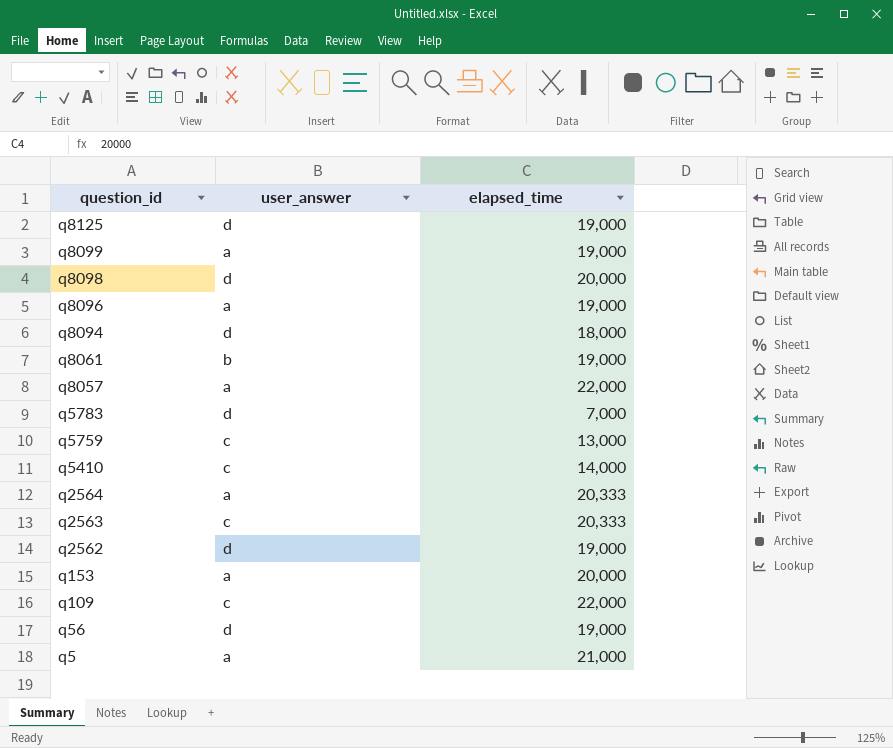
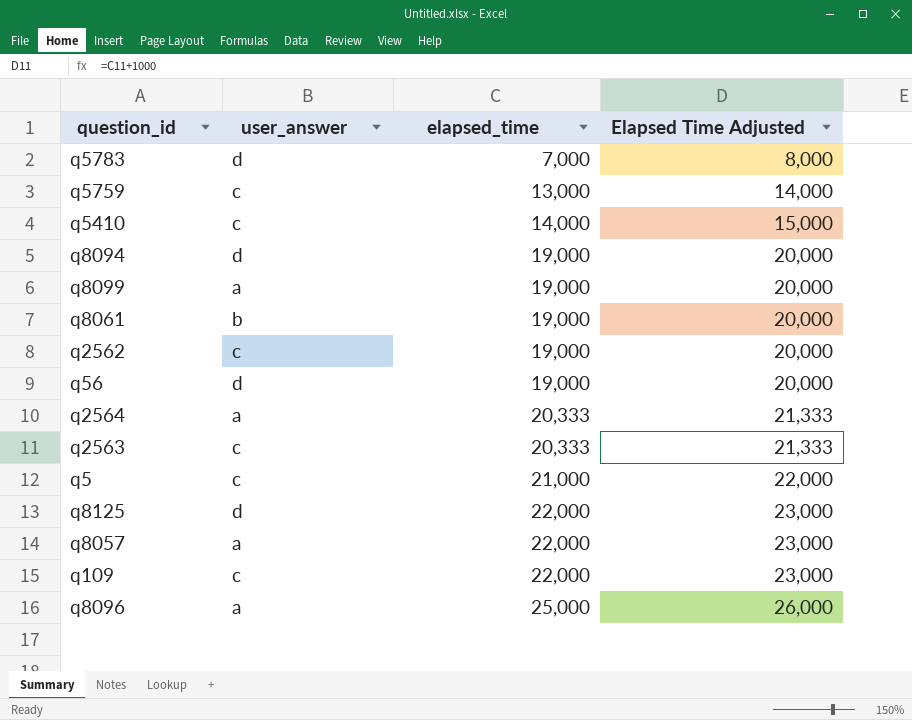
row order: question_id descending -> elapsed_time ascending
column Elapsed Time Adjusted | formula: none -> [elapsed_time] + 1000
row q8098: d | 20,000 -> none
row q153: a | 20,000 -> none
q8094 | elapsed_time: 18,000 -> 19,000
q2562 | user_answer: d -> c
q5 | user_answer: a -> c
q8125 | elapsed_time: 19,000 -> 22,000
q8096 | elapsed_time: 19,000 -> 25,000

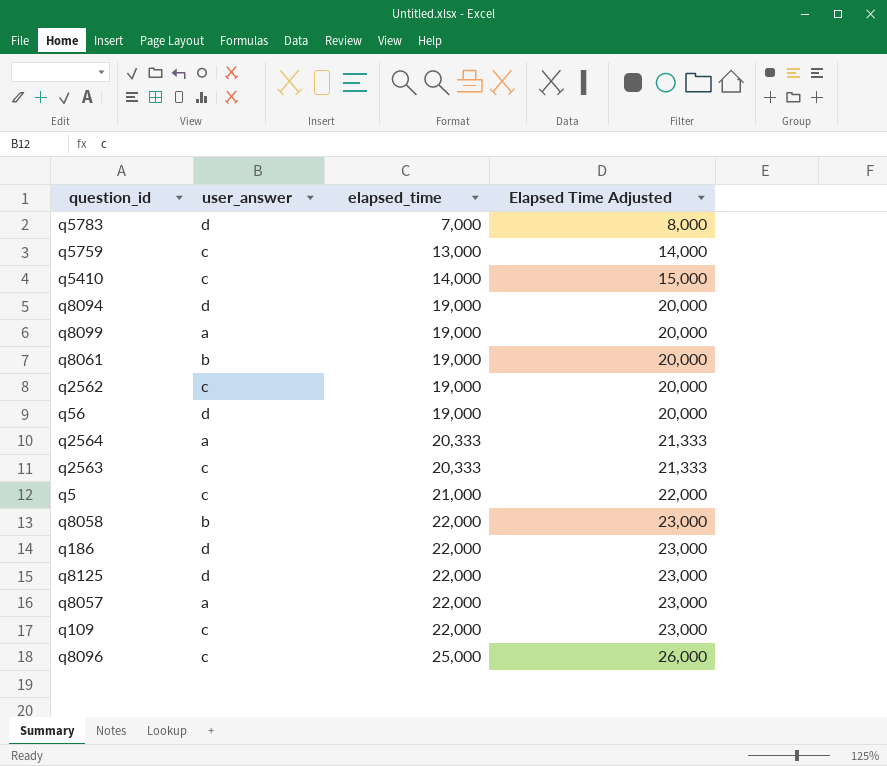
row q8058: none -> b | 22,000 | 23,000
row q186: none -> d | 22,000 | 23,000
q8096 | user_answer: a -> c

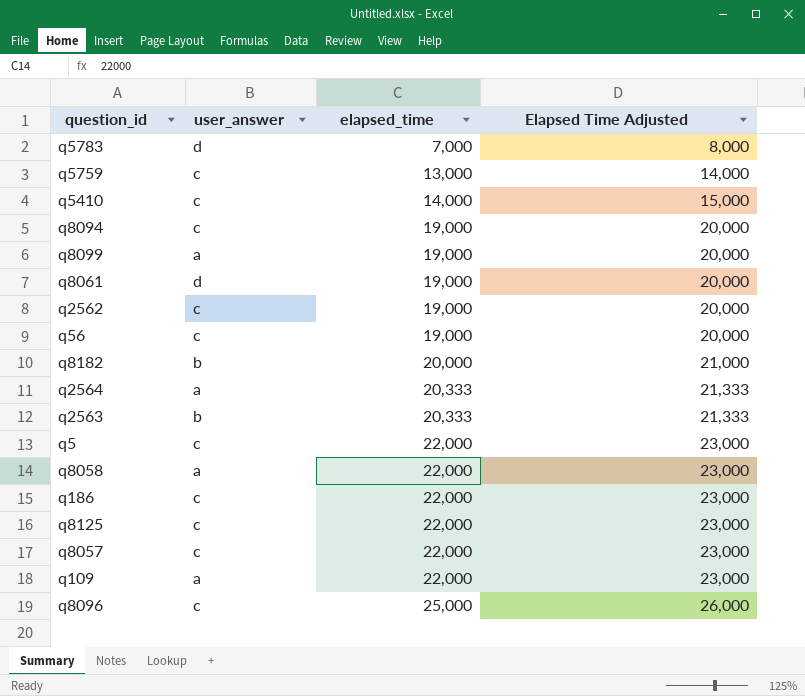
q8094 | user_answer: d -> c
q8061 | user_answer: b -> d
q56 | user_answer: d -> c
row q8182: none -> b | 20,000 | 21,000
q2563 | user_answer: c -> b
q5 | elapsed_time: 21,000 -> 22,000
q5 | Elapsed Time Adjusted: 22,000 -> 23,000
q8058 | user_answer: b -> a
q186 | user_answer: d -> c
q8125 | user_answer: d -> c
q8057 | user_answer: a -> c
q109 | user_answer: c -> a

